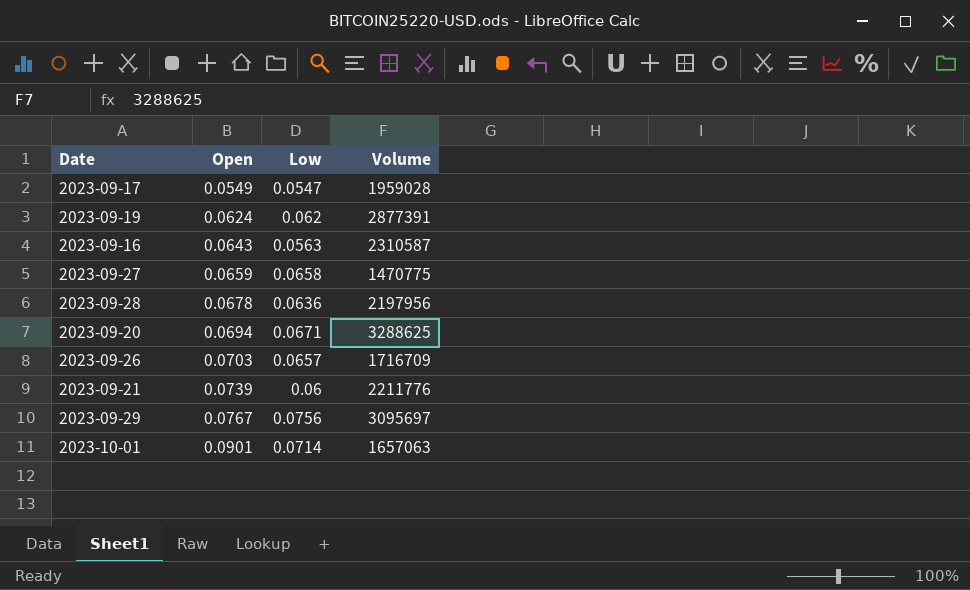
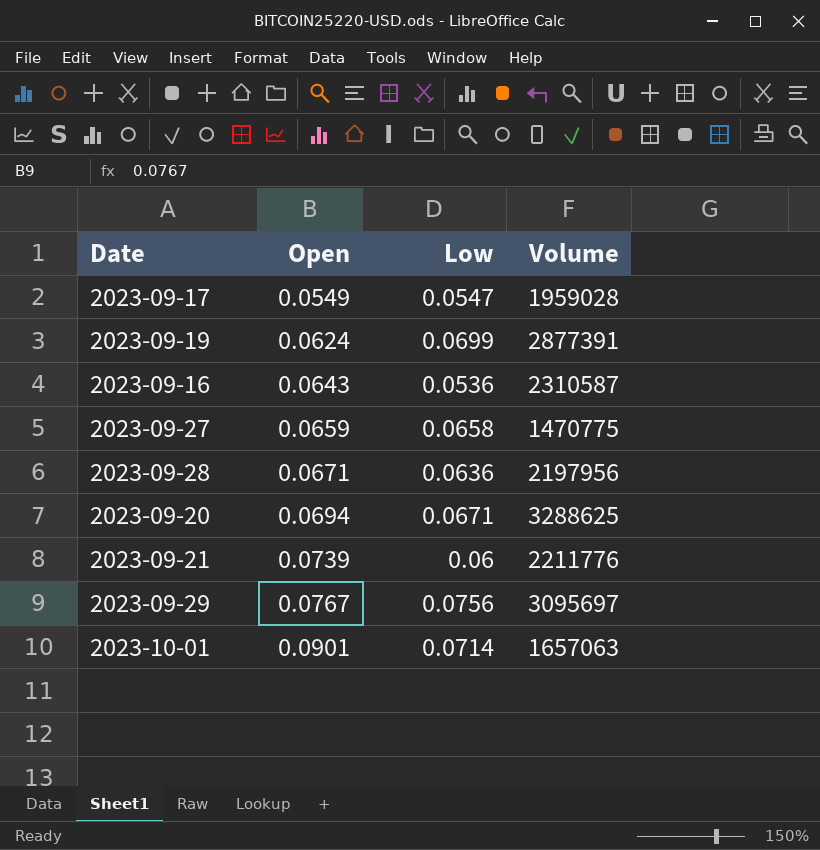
row 2023-09-26: 0.0703 | 0.0657 | 1716709 -> none
2023-09-19 | Low: 0.062 -> 0.0699
2023-09-16 | Low: 0.0563 -> 0.0536
2023-09-28 | Open: 0.0678 -> 0.0671

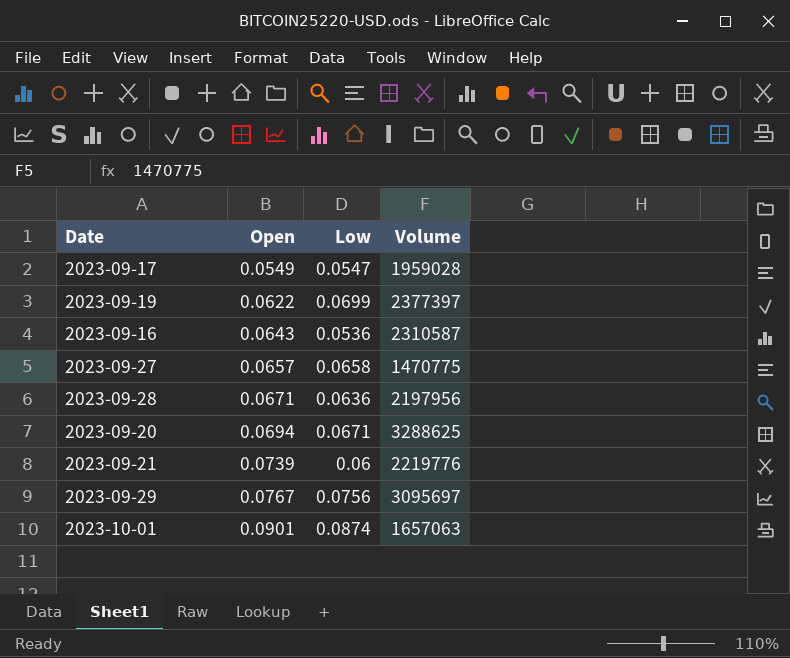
2023-09-19 | Open: 0.0624 -> 0.0622
2023-09-19 | Volume: 2877391 -> 2377397
2023-09-27 | Open: 0.0659 -> 0.0657
2023-09-21 | Volume: 2211776 -> 2219776
2023-10-01 | Low: 0.0714 -> 0.0874

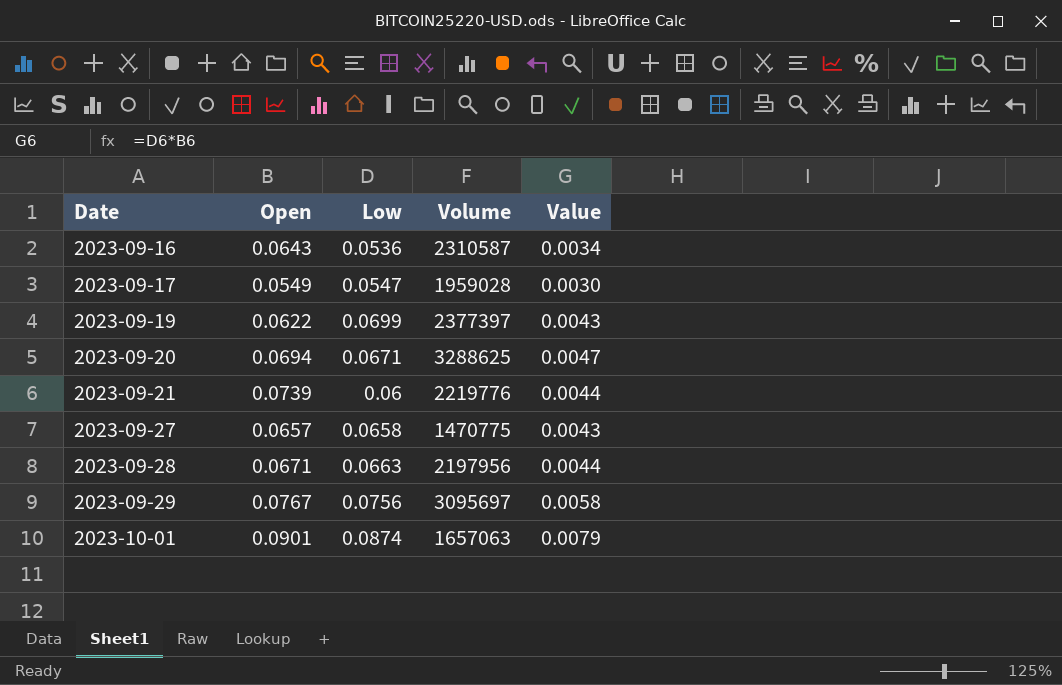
row order: Open ascending -> Date ascending
column Value | formula: none -> [Open] * [Low]
2023-09-28 | Low: 0.0636 -> 0.0663

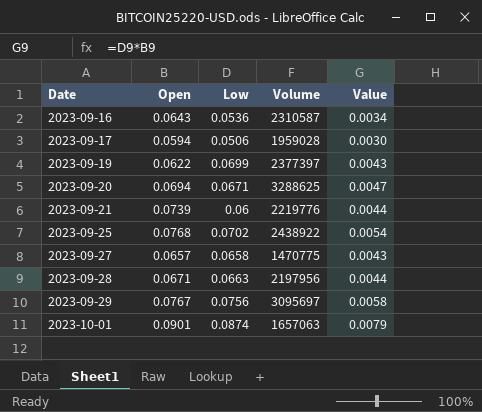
2023-09-17 | Open: 0.0549 -> 0.0594
2023-09-17 | Low: 0.0547 -> 0.0506
row 2023-09-25: none -> 0.0768 | 0.0702 | 2438922 | 0.0054

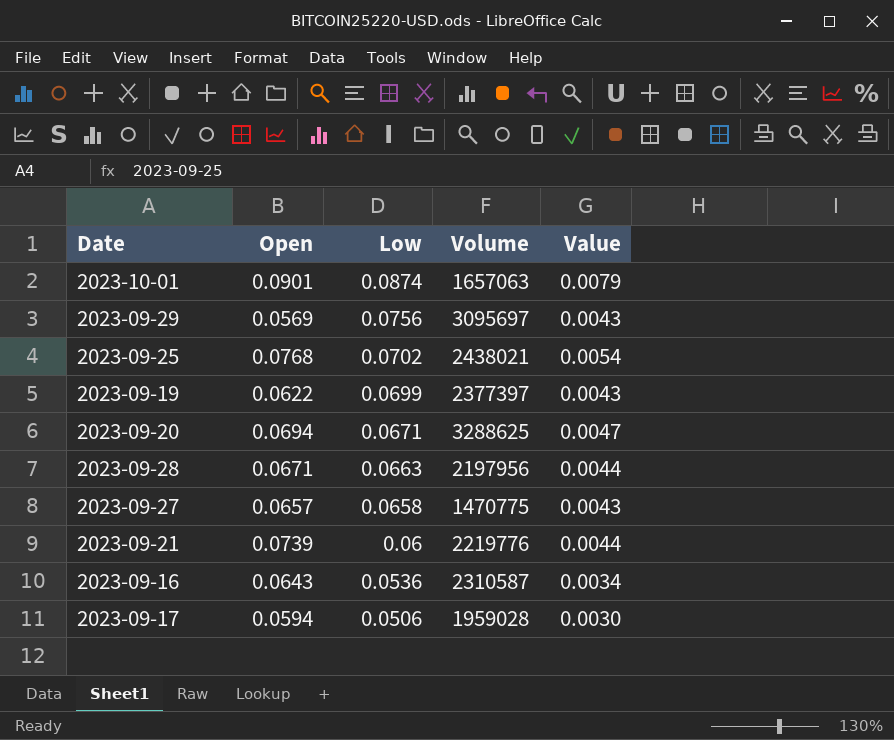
row order: Date ascending -> Low descending
2023-09-29 | Open: 0.0767 -> 0.0569
2023-09-29 | Value: 0.0058 -> 0.0043
2023-09-25 | Volume: 2438922 -> 2438021

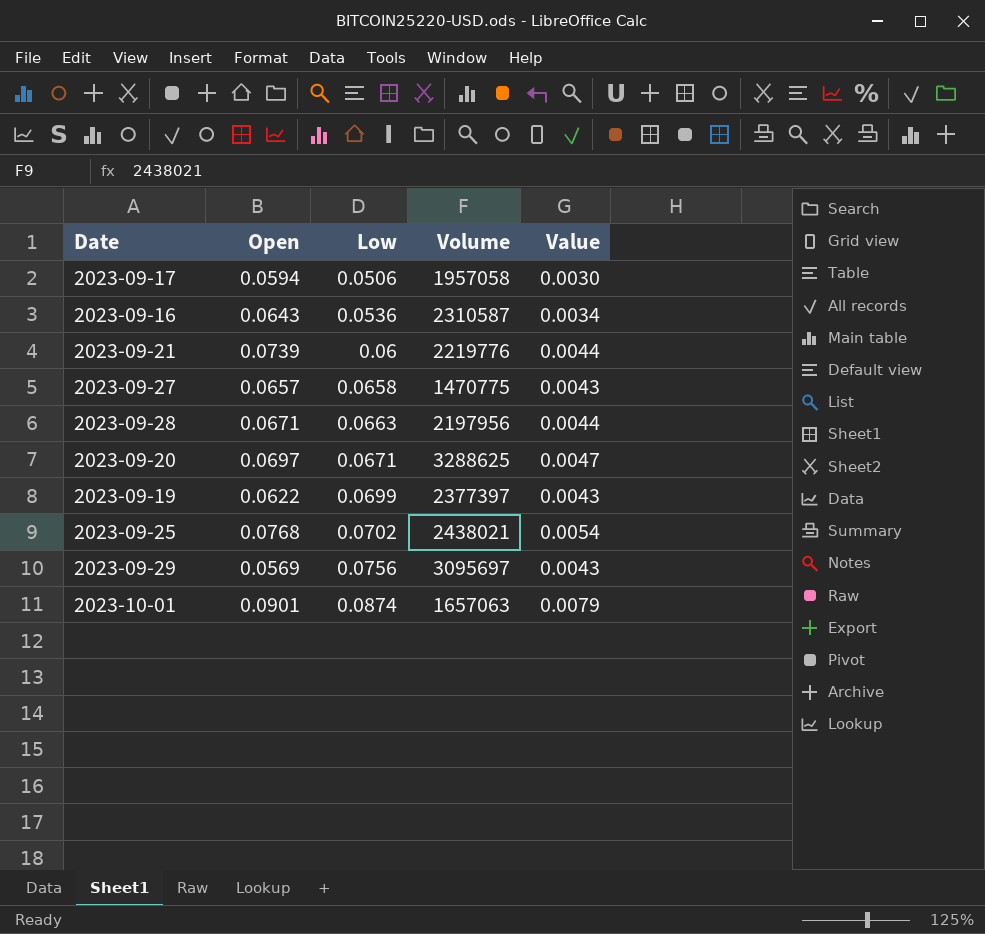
row order: Low descending -> Low ascending
2023-09-17 | Volume: 1959028 -> 1957058
2023-09-20 | Open: 0.0694 -> 0.0697

